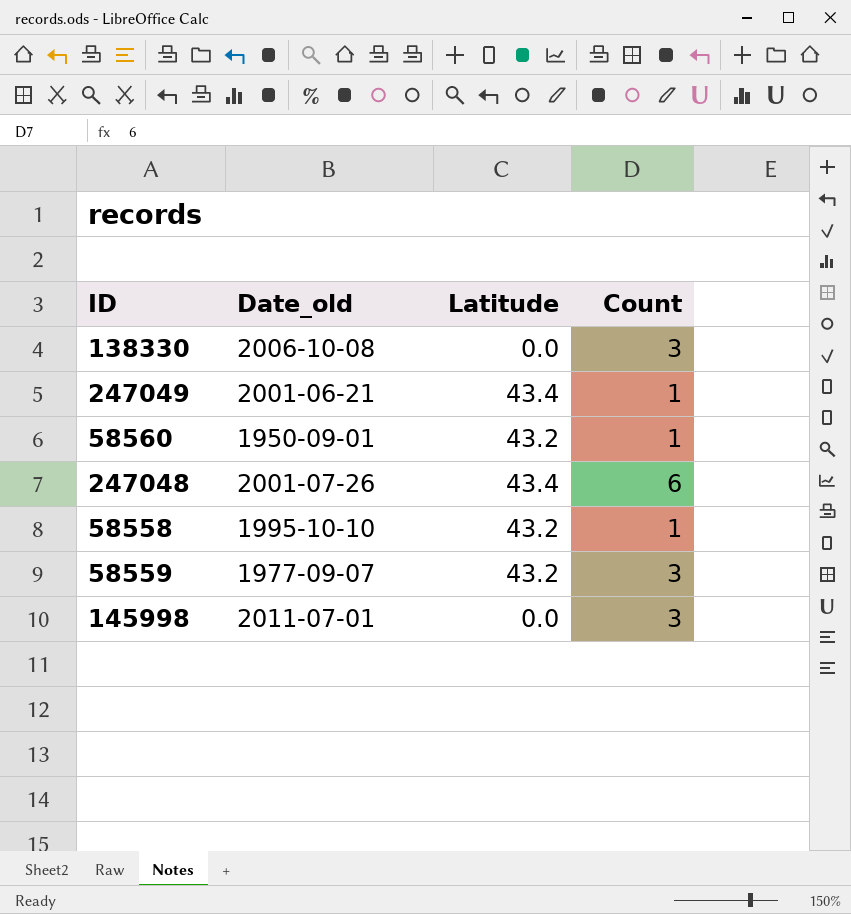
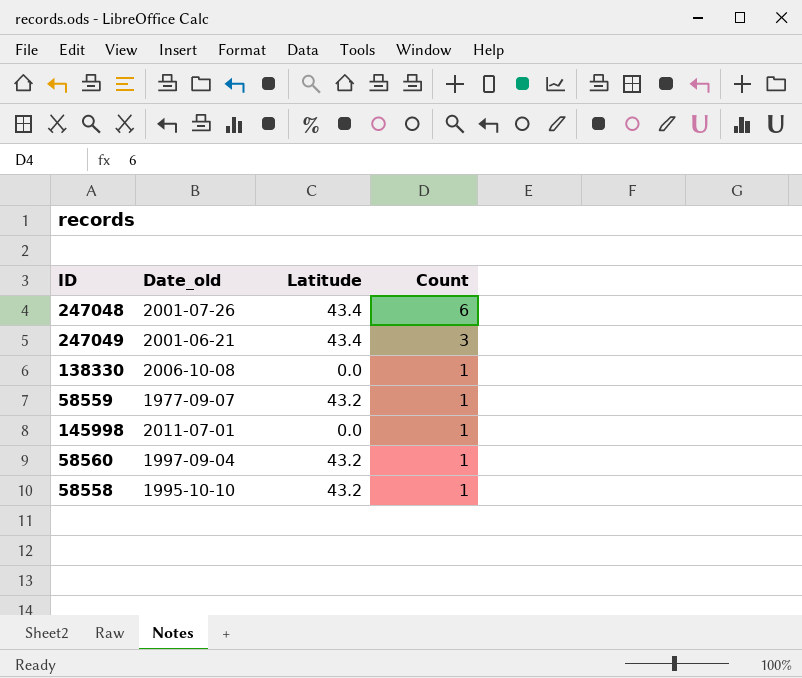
row order: none -> Count descending
247049 | Count: 1 -> 3
138330 | Count: 3 -> 1
58559 | Count: 3 -> 1
145998 | Count: 3 -> 1
58560 | Date_old: 1950-09-01 -> 1997-09-04

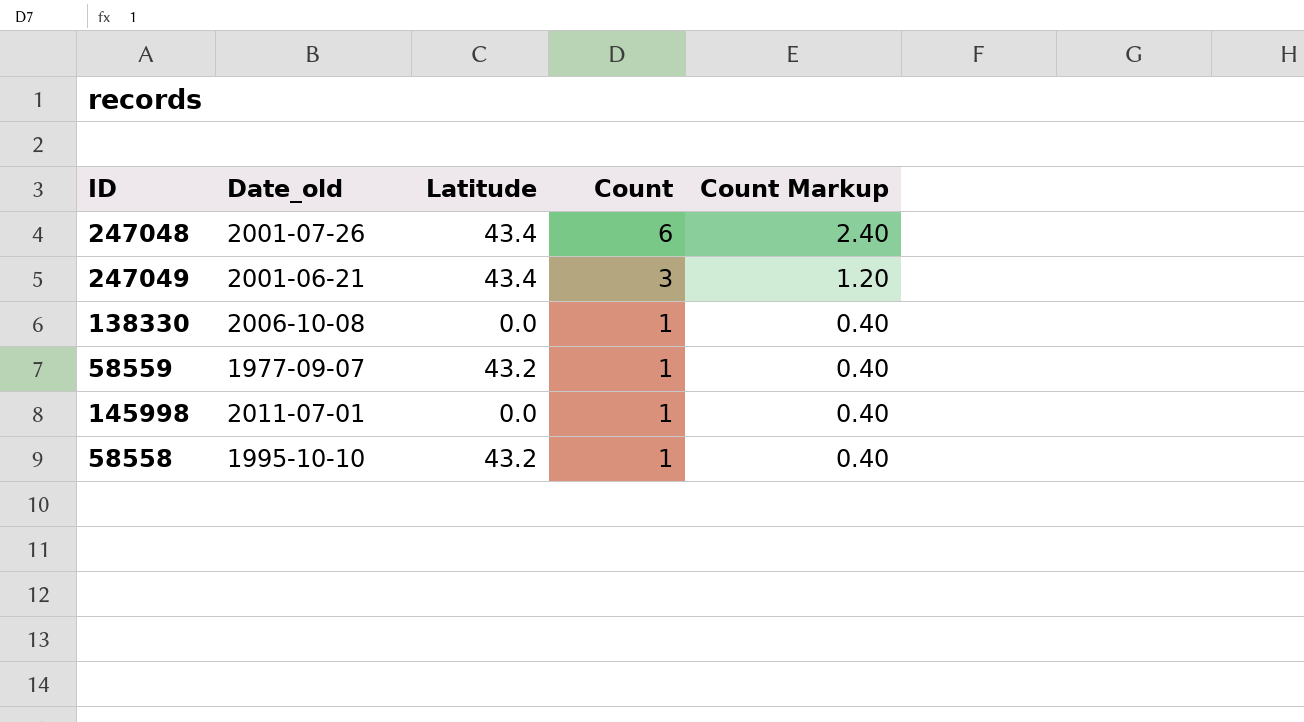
column Count Markup | formula: none -> [Count] * 0.4
row 58560: 1997-09-04 | 43.2 | 1 -> none

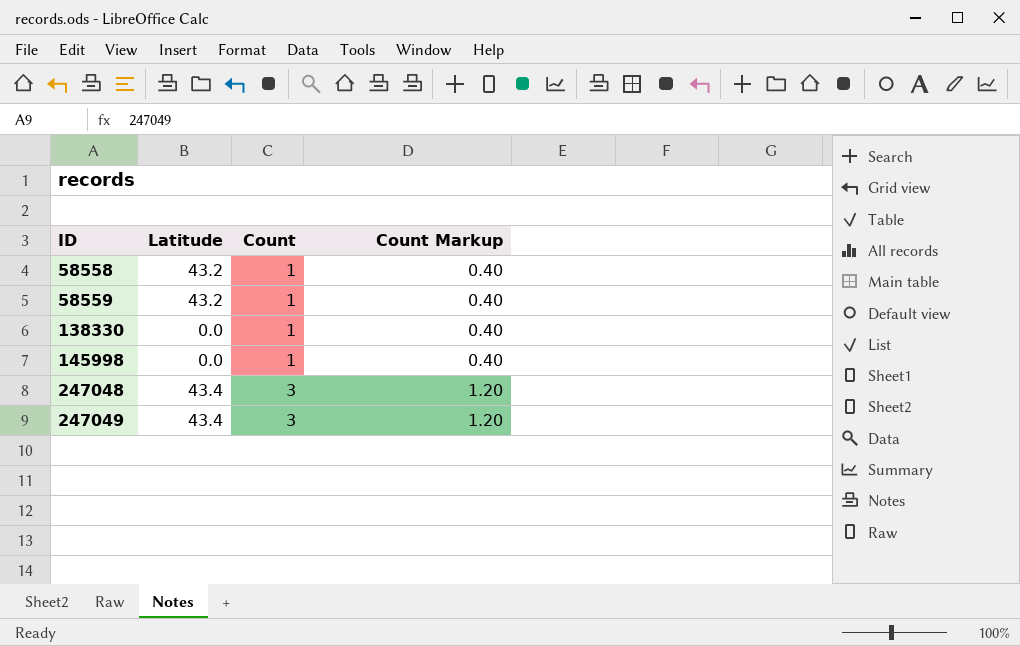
row order: Count descending -> ID ascending
column Date_old | position: 2 -> none
247048 | Count: 6 -> 3
247048 | Count Markup: 2.40 -> 1.20

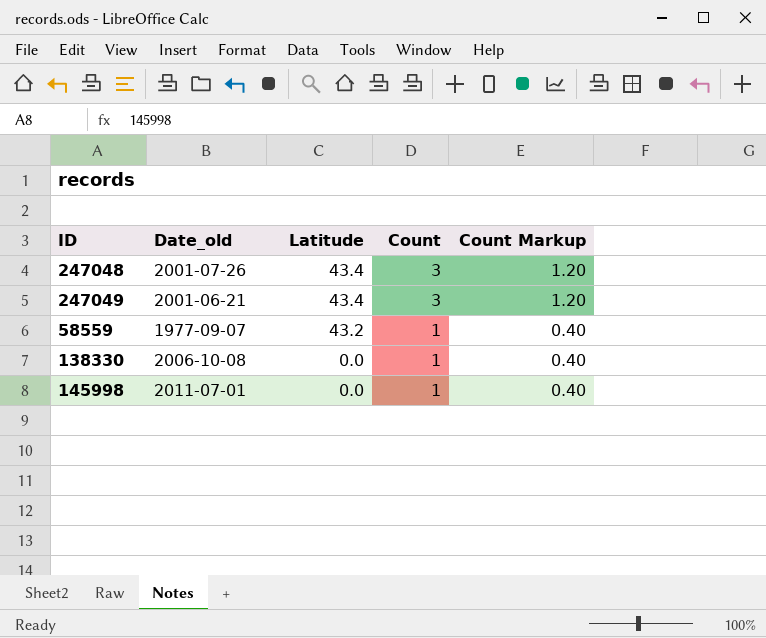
row order: ID ascending -> Latitude descending
column Date_old | position: none -> 2
row 58558: 43.2 | 1 | 0.40 -> none

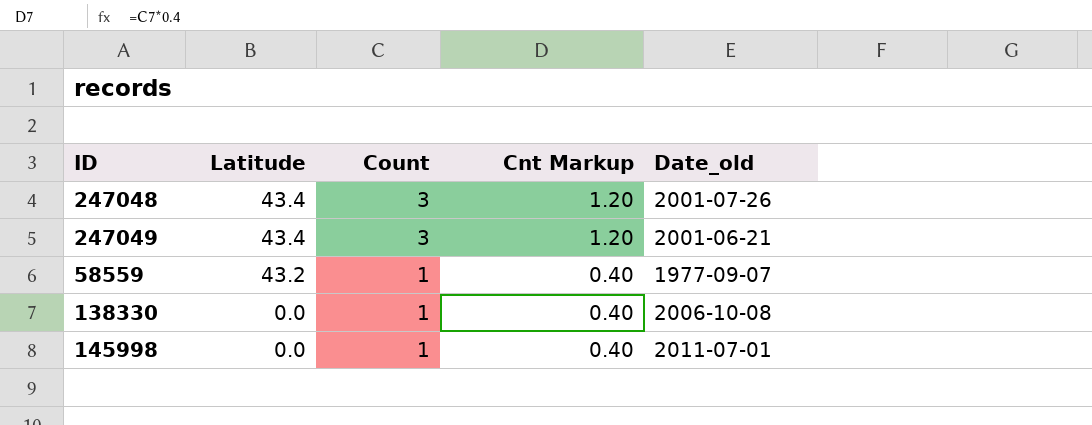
column name: Count Markup -> Cnt Markup
column Date_old | position: 2 -> 5

